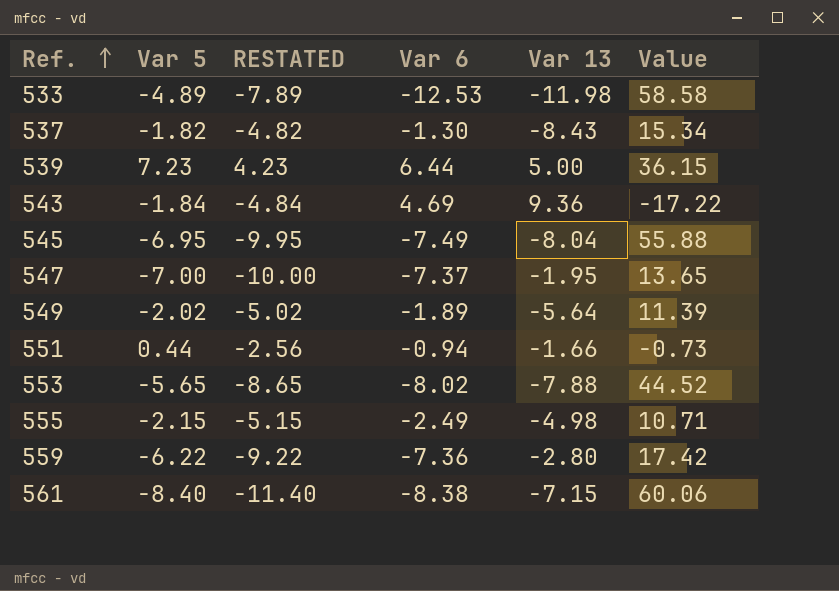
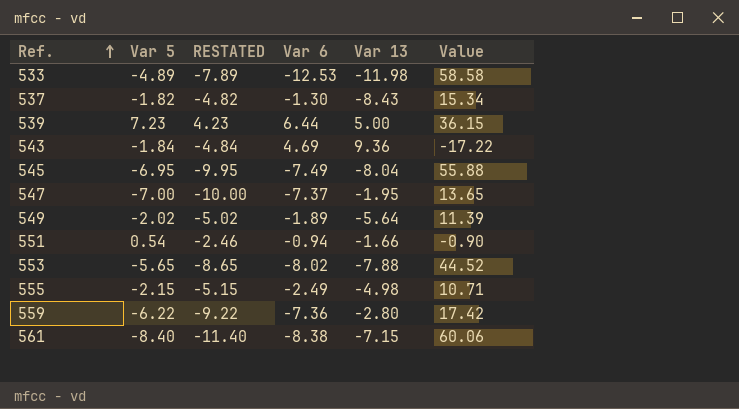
551 | Var 5: 0.44 -> 0.54
551 | RESTATED: -2.56 -> -2.46
551 | Value: -0.73 -> -0.90

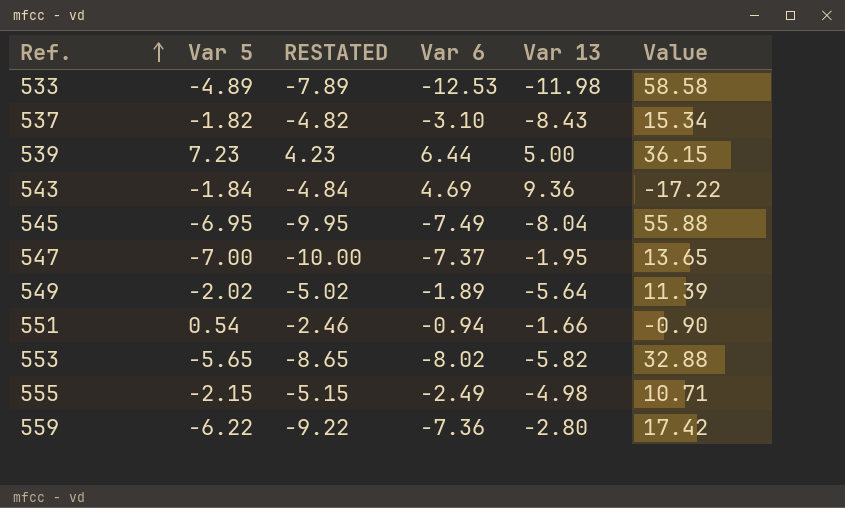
row 561: -8.40 | -11.40 | -8.38 | -7.15 | 60.06 -> none
537 | Var 6: -1.30 -> -3.10
553 | Var 13: -7.88 -> -5.82
553 | Value: 44.52 -> 32.88

